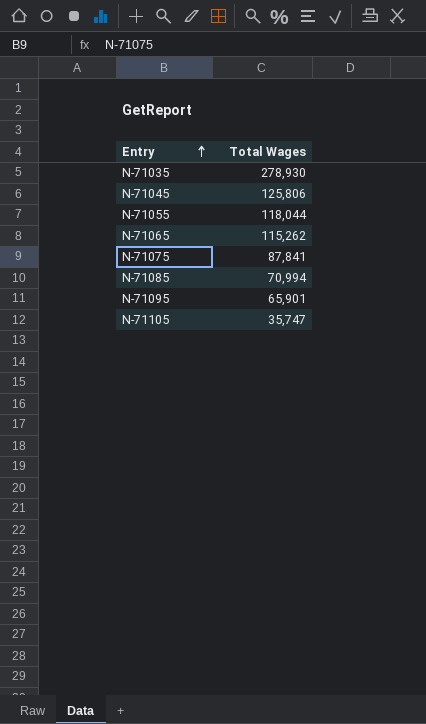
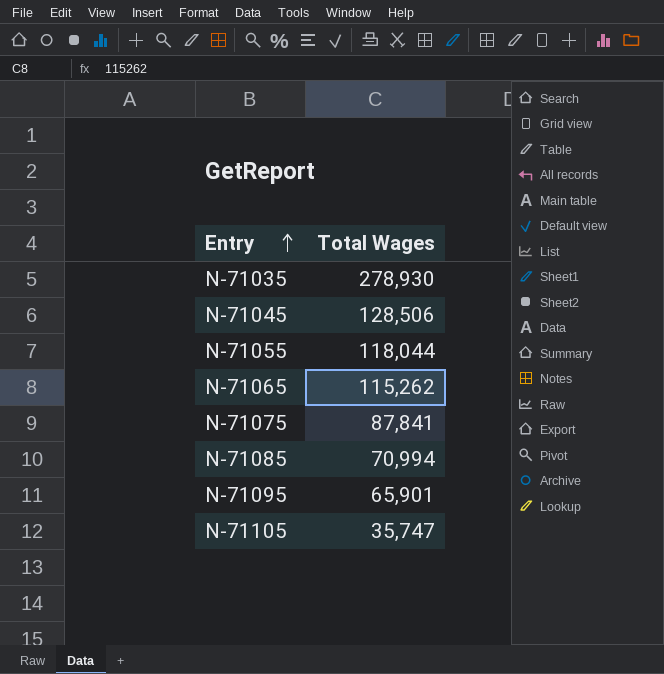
N-71045 | Total Wages: 125,806 -> 128,506

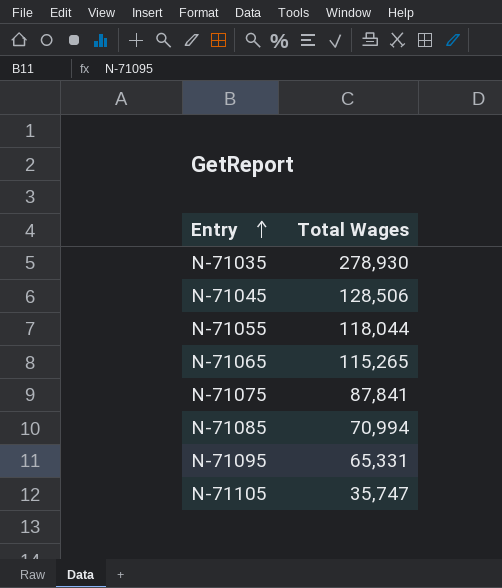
N-71065 | Total Wages: 115,262 -> 115,265
N-71095 | Total Wages: 65,901 -> 65,331

